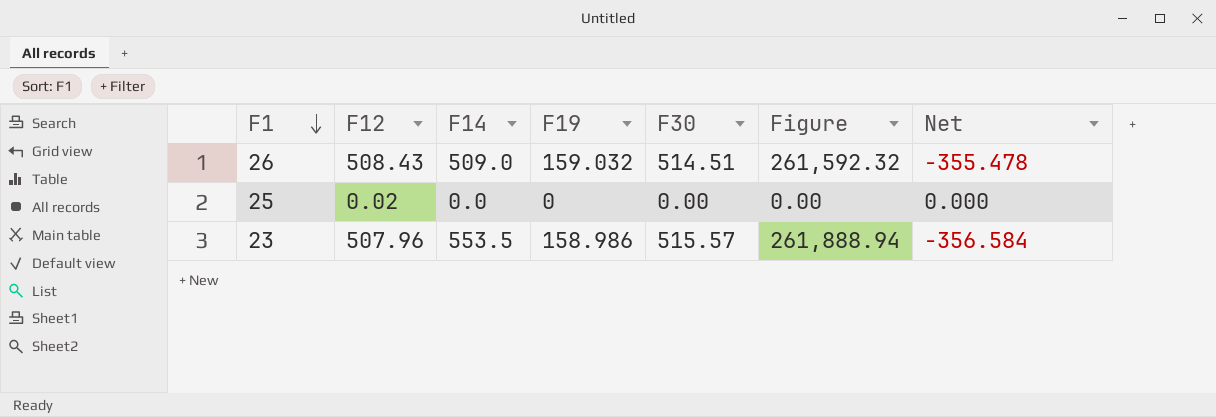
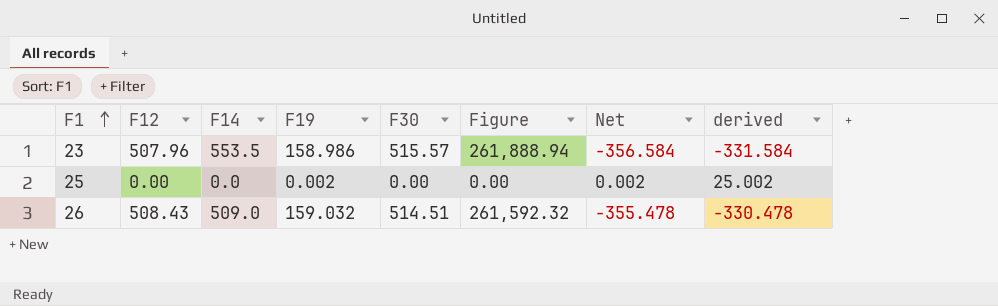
row order: F1 descending -> F1 ascending
column derived | formula: none -> [Net] + 25
25 | F12: 0.02 -> 0.00
25 | F19: 0 -> 0.002
25 | Net: 0.000 -> 0.002

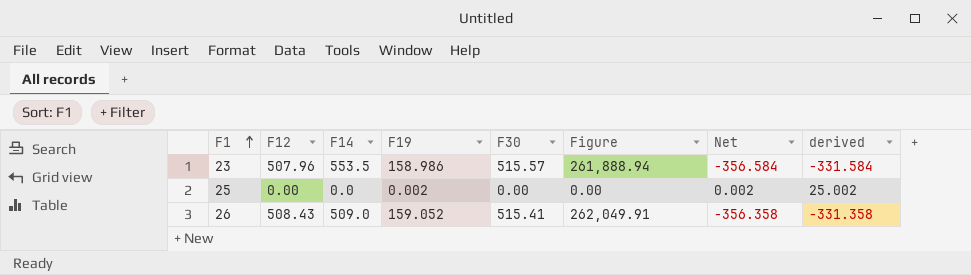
26 | F19: 159.032 -> 159.052
26 | F30: 514.51 -> 515.41
26 | Figure: 261,592.32 -> 262,049.91
26 | Net: -355.478 -> -356.358
26 | derived: -330.478 -> -331.358

